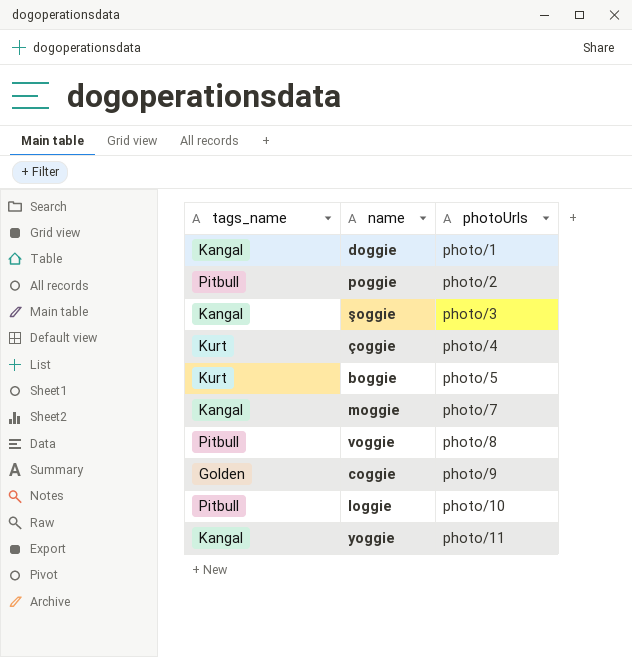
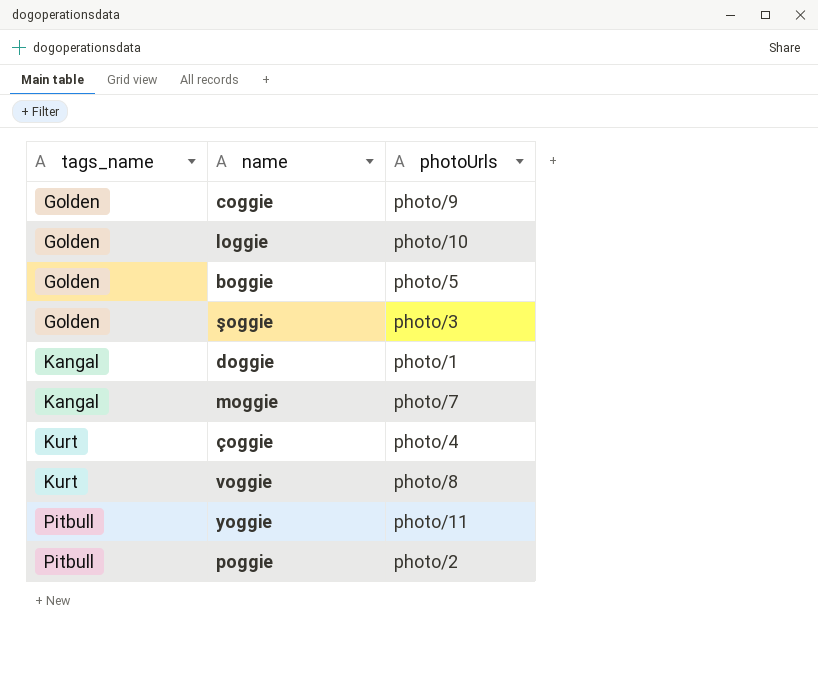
row order: photoUrls ascending -> tags_name ascending
loggie | tags_name: Pitbull -> Golden
boggie | tags_name: Kurt -> Golden
şoggie | tags_name: Kangal -> Golden
voggie | tags_name: Pitbull -> Kurt
yoggie | tags_name: Kangal -> Pitbull

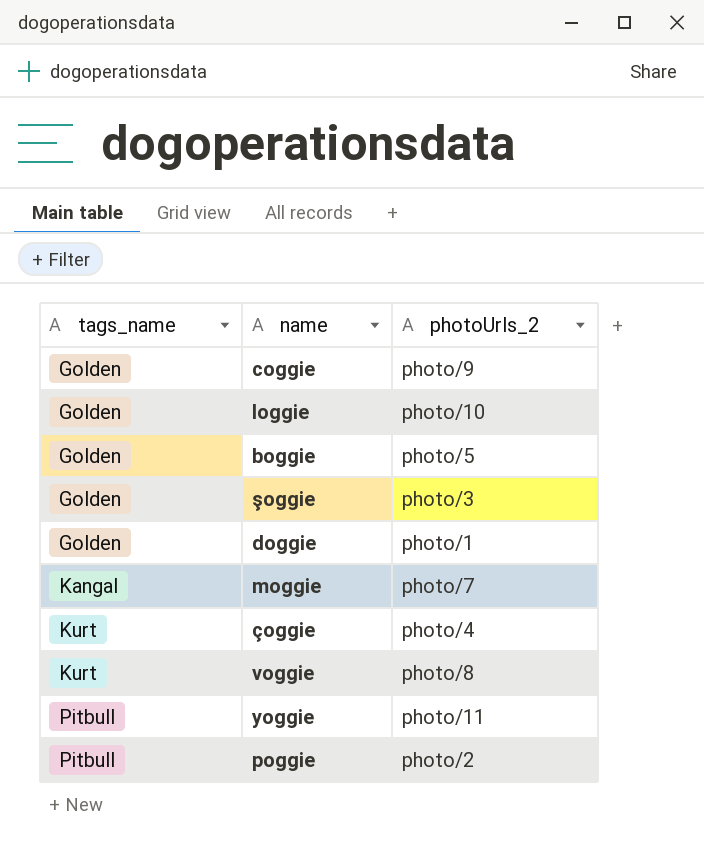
column name: photoUrls -> photoUrls_2
doggie | tags_name: Kangal -> Golden

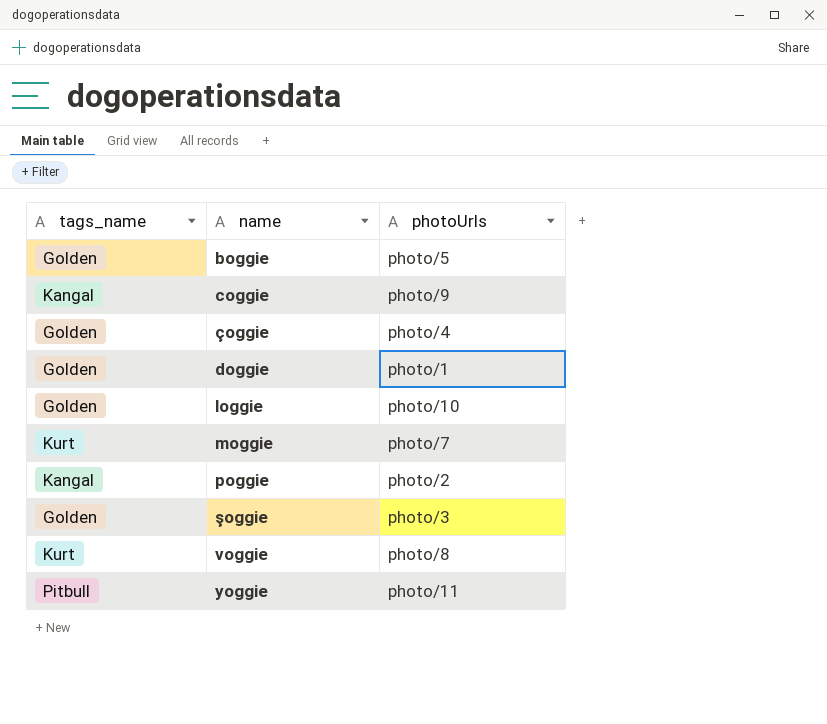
row order: tags_name ascending -> name ascending
column name: photoUrls_2 -> photoUrls
coggie | tags_name: Golden -> Kangal
çoggie | tags_name: Kurt -> Golden
moggie | tags_name: Kangal -> Kurt
poggie | tags_name: Pitbull -> Kangal

